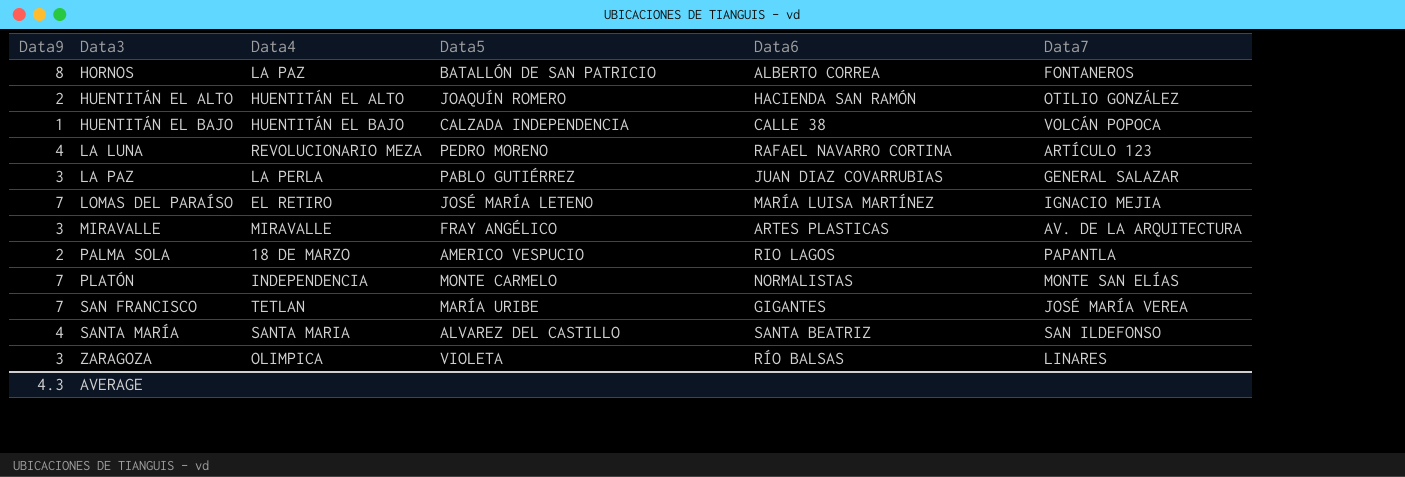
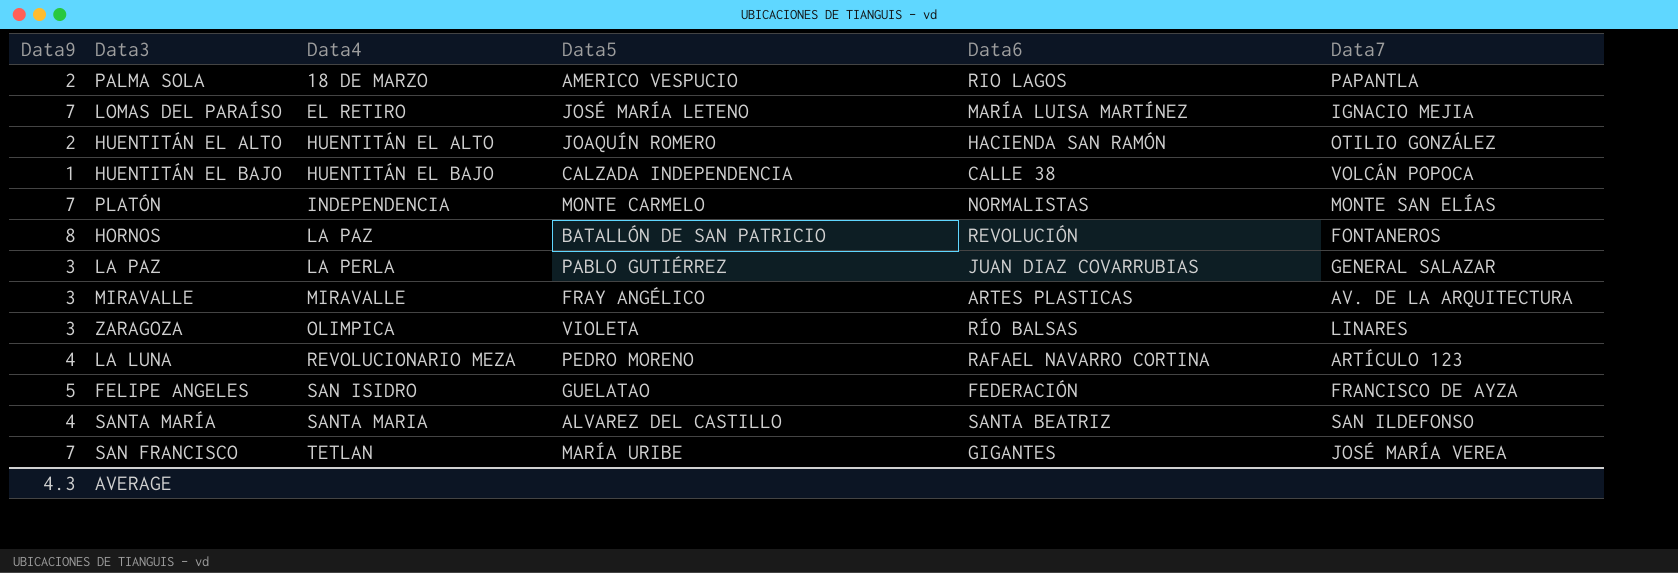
row order: Data3 ascending -> Data4 ascending
HORNOS | Data6: ALBERTO CORREA -> REVOLUCIÓN
row FELIPE ANGELES: none -> 5 | SAN ISIDRO | GUELATAO | FEDERACIÓN | FRANCISCO DE AYZA

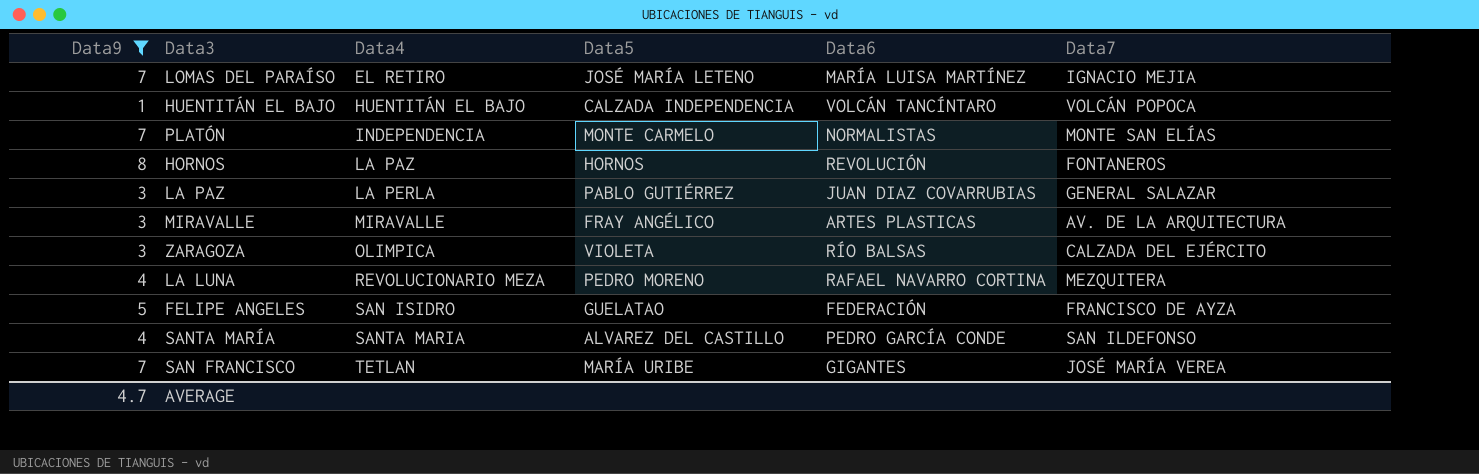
filter: none -> Data9 != 2
HUENTITÁN EL BAJO | Data6: CALLE 38 -> VOLCÁN TANCÍNTARO
HORNOS | Data5: BATALLÓN DE SAN PATRICIO -> HORNOS
ZARAGOZA | Data7: LINARES -> CALZADA DEL EJÉRCITO
LA LUNA | Data7: ARTÍCULO 123 -> MEZQUITERA
SANTA MARÍA | Data6: SANTA BEATRIZ -> PEDRO GARCÍA CONDE
AVERAGE | Data9: 4.3 -> 4.7

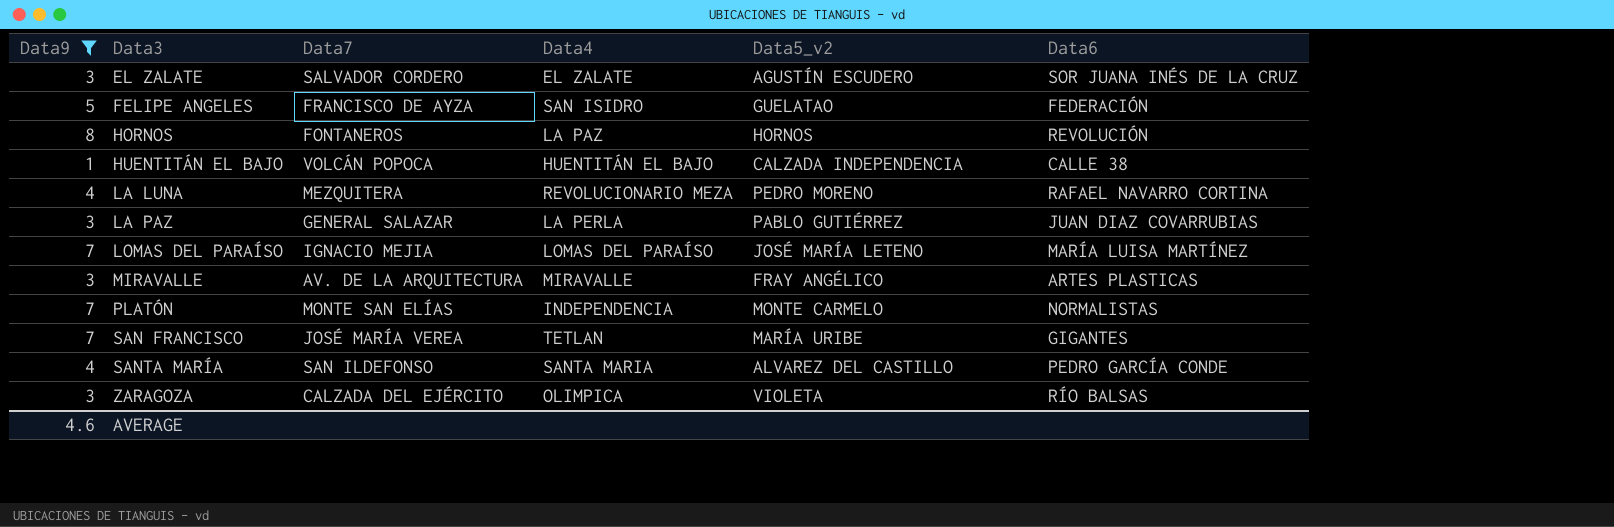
row order: Data4 ascending -> Data3 ascending
column Data7 | position: 6 -> 3
column name: Data5 -> Data5_v2
row EL ZALATE: none -> 3 | SALVADOR CORDERO | EL ZALATE | AGUSTÍN ESCUDERO | SOR JUANA INÉS DE LA CRUZ
HUENTITÁN EL BAJO | Data6: VOLCÁN TANCÍNTARO -> CALLE 38
LOMAS DEL PARAÍSO | Data4: EL RETIRO -> LOMAS DEL PARAÍSO
AVERAGE | Data9: 4.7 -> 4.6

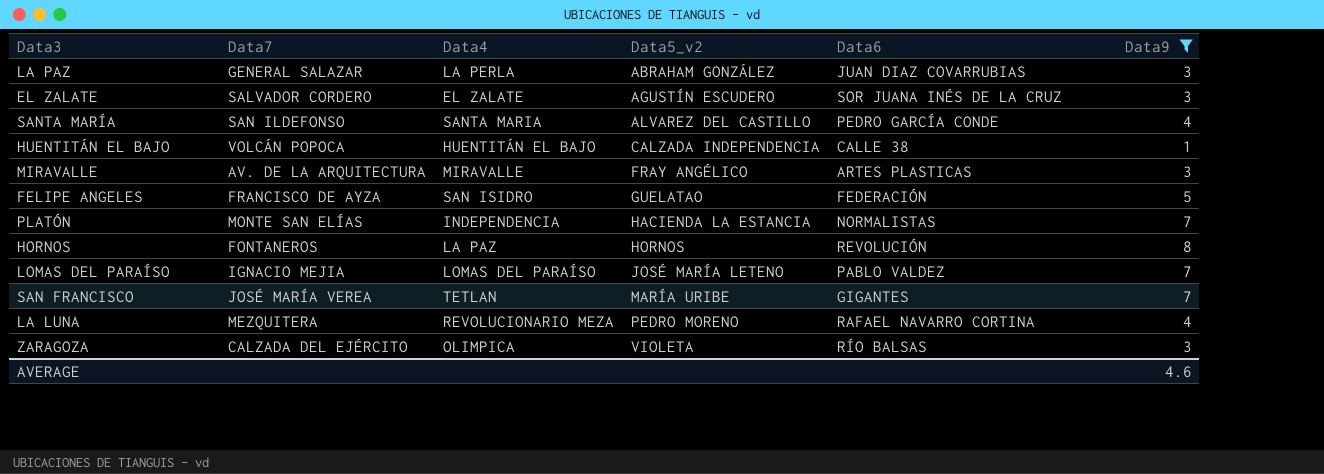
row order: Data3 ascending -> Data5_v2 ascending
column Data9 | position: 1 -> 6
LA PAZ | Data5_v2: PABLO GUTIÉRREZ -> ABRAHAM GONZÁLEZ
PLATÓN | Data5_v2: MONTE CARMELO -> HACIENDA LA ESTANCIA
LOMAS DEL PARAÍSO | Data6: MARÍA LUISA MARTÍNEZ -> PABLO VALDEZ

